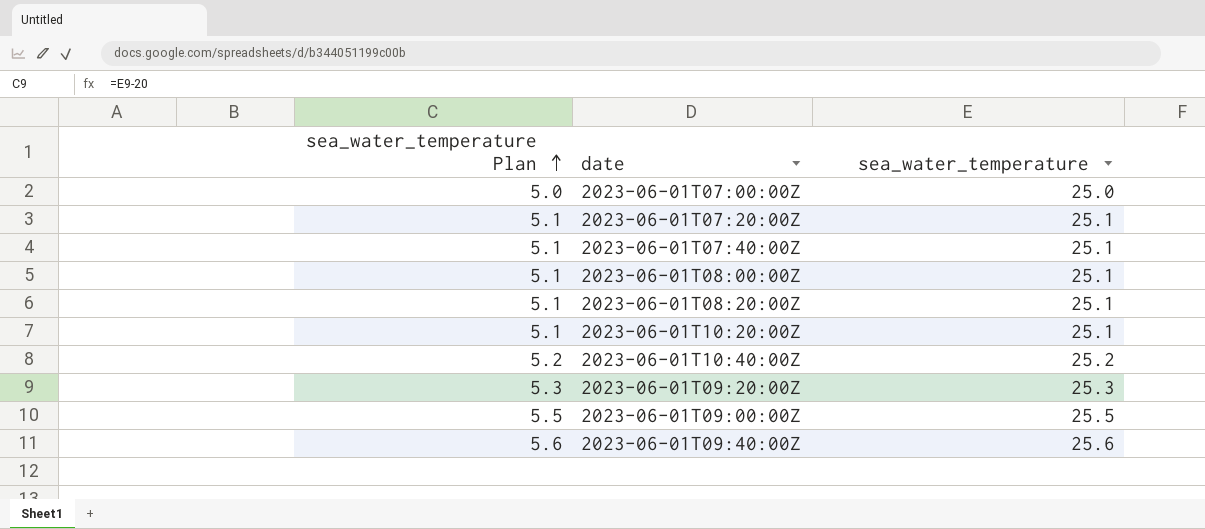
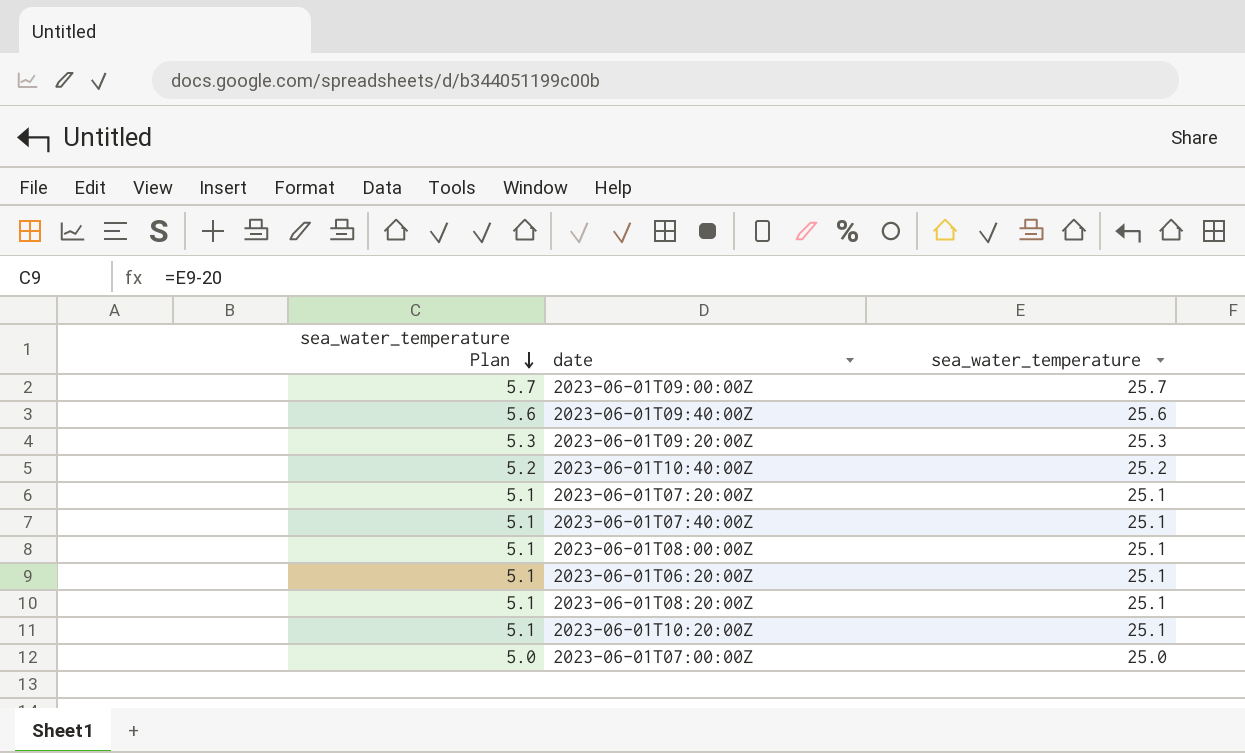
row order: sea_water_temperature Plan ascending -> sea_water_temperature Plan descending
2023-06-01T09:00:00Z | sea_water_temperature Plan: 5.5 -> 5.7
2023-06-01T09:00:00Z | sea_water_temperature: 25.5 -> 25.7
row 2023-06-01T06:20:00Z: none -> 5.1 | 25.1

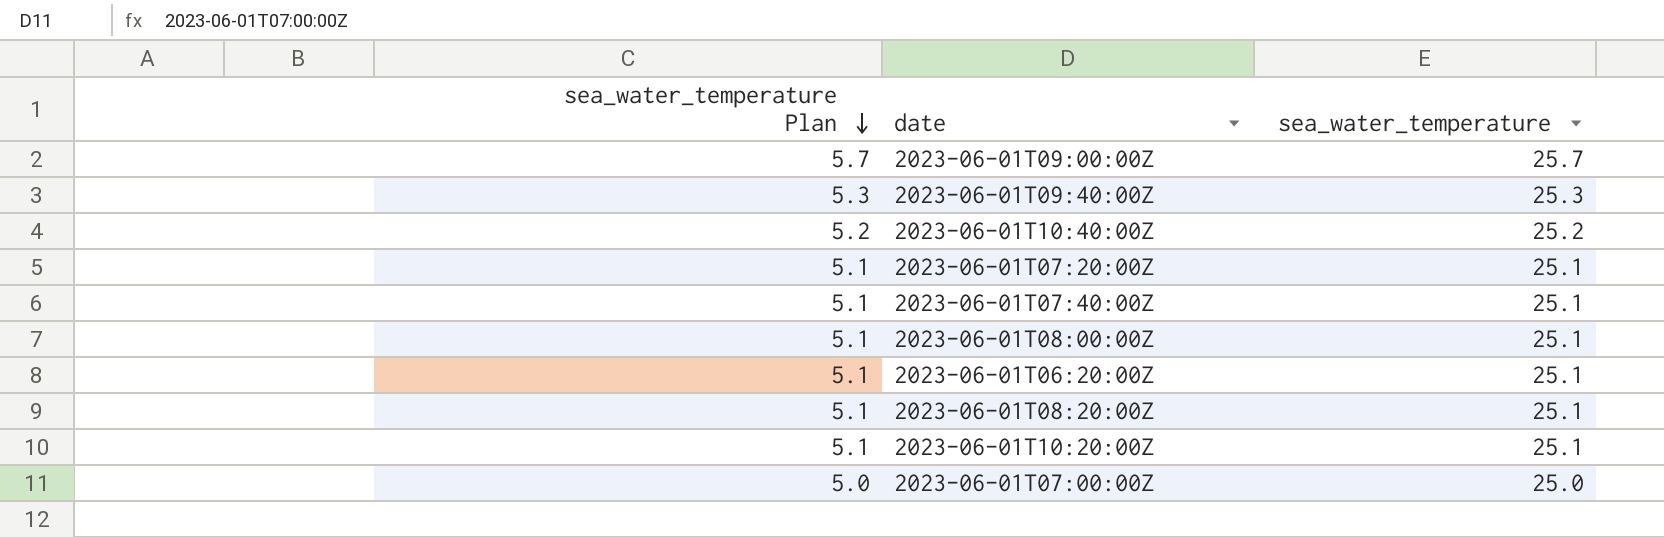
row 2023-06-01T09:20:00Z: 5.3 | 25.3 -> none
2023-06-01T09:40:00Z | sea_water_temperature Plan: 5.6 -> 5.3
2023-06-01T09:40:00Z | sea_water_temperature: 25.6 -> 25.3

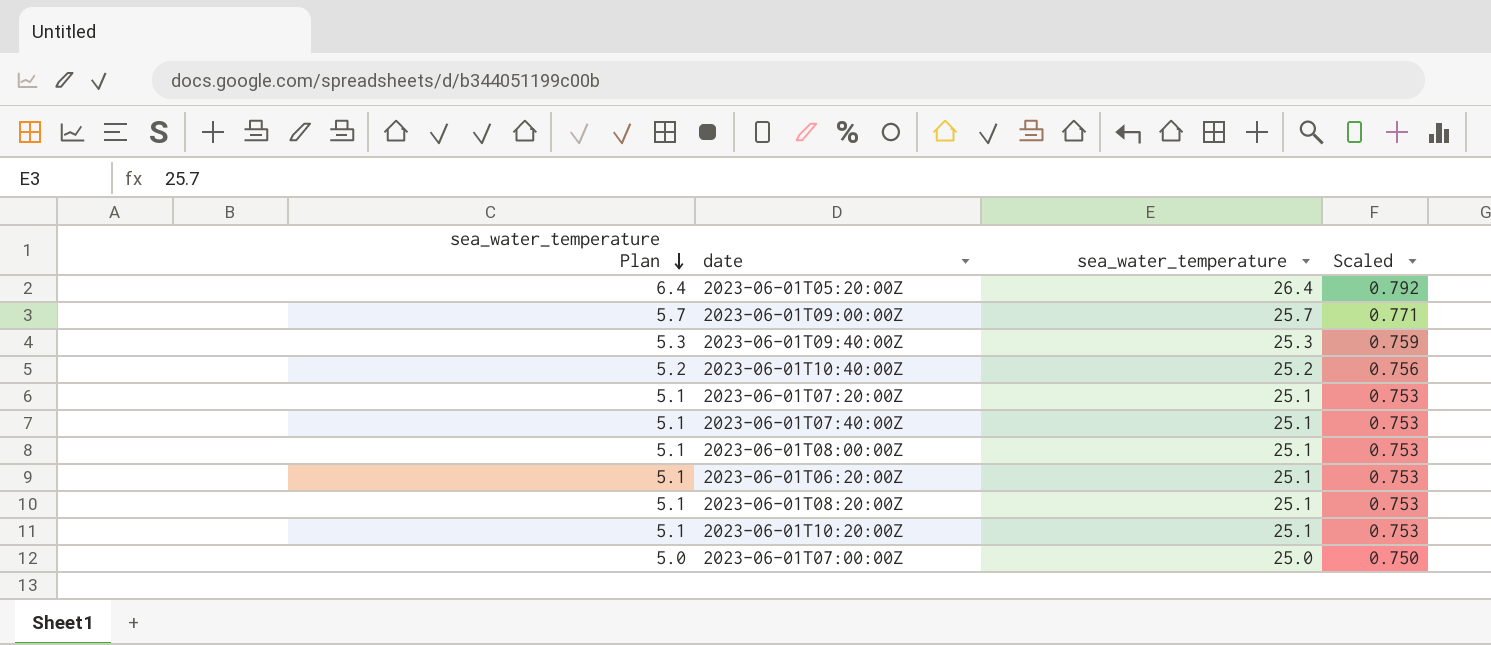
column Scaled | formula: none -> [sea_water_temperature] * 0.03
row 2023-06-01T05:20:00Z: none -> 6.4 | 26.4 | 0.792

